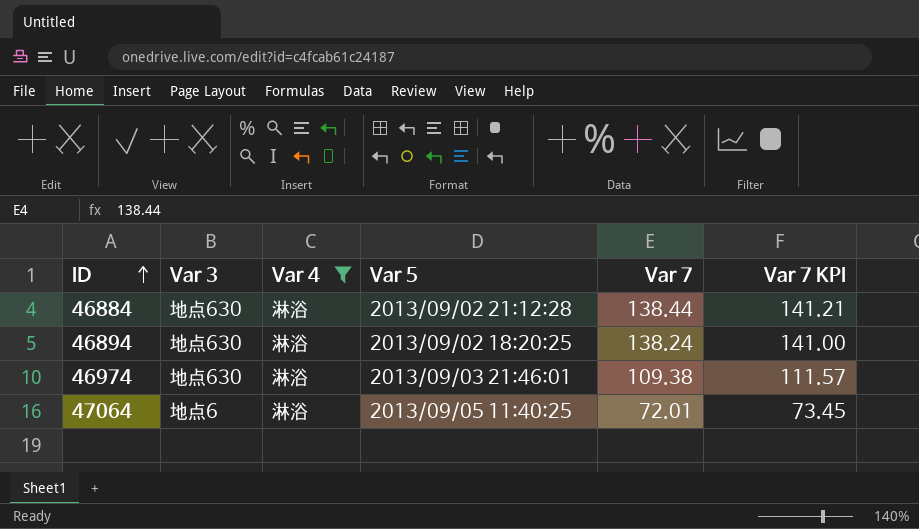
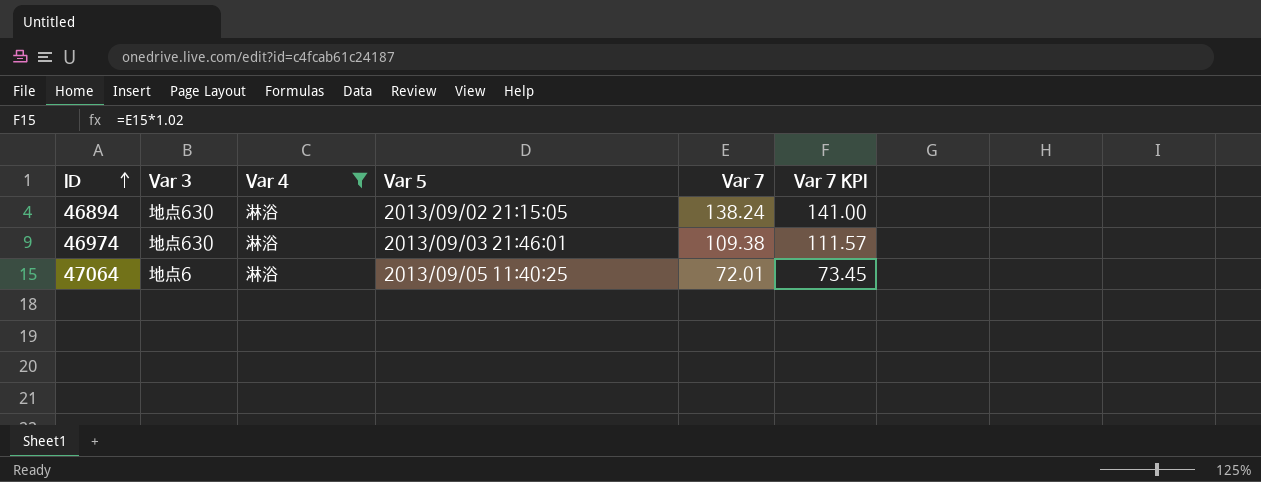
row 46884: 地点630 | 淋浴 | 2013/09/02 21:12:28 | 138.44 | 141.21 -> none
46894 | Var 5: 2013/09/02 18:20:25 -> 2013/09/02 21:15:05

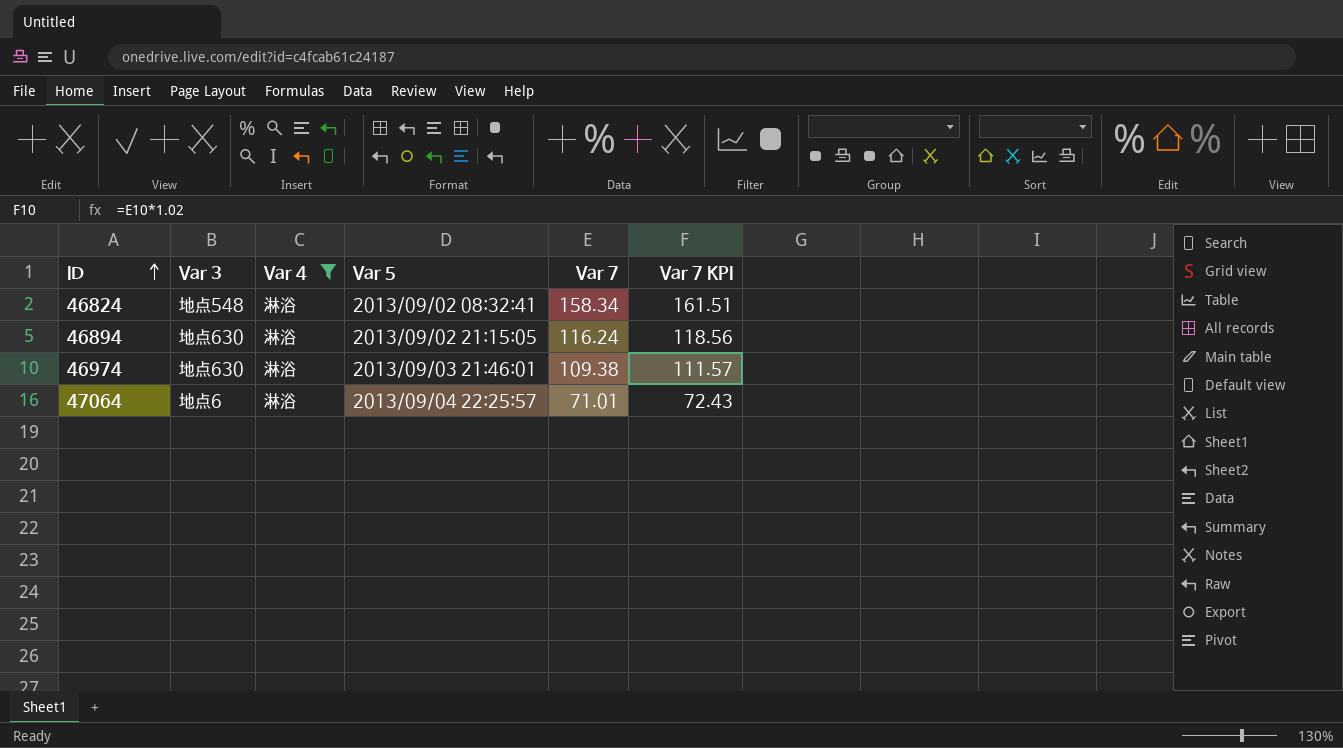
row 46824: none -> 地点548 | 淋浴 | 2013/09/02 08:32:41 | 158.34 | 161.51
46894 | Var 7: 138.24 -> 116.24
46894 | Var 7 KPI: 141.00 -> 118.56
47064 | Var 5: 2013/09/05 11:40:25 -> 2013/09/04 22:25:57
47064 | Var 7: 72.01 -> 71.01
47064 | Var 7 KPI: 73.45 -> 72.43

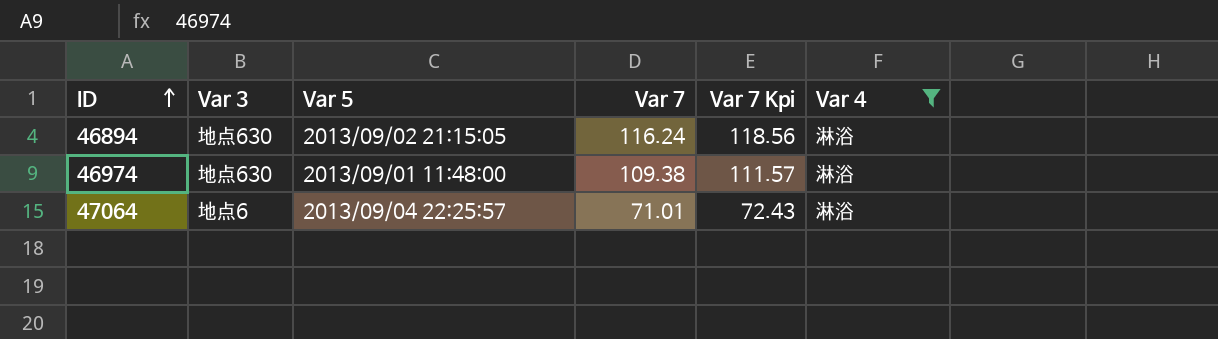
column name: Var 7 KPI -> Var 7 Kpi
column Var 4 | position: 3 -> 6
row 46824: 地点548 | 淋浴 | 2013/09/02 08:32:41 | 158.34 | 161.51 -> none
46974 | Var 5: 2013/09/03 21:46:01 -> 2013/09/01 11:48:00

